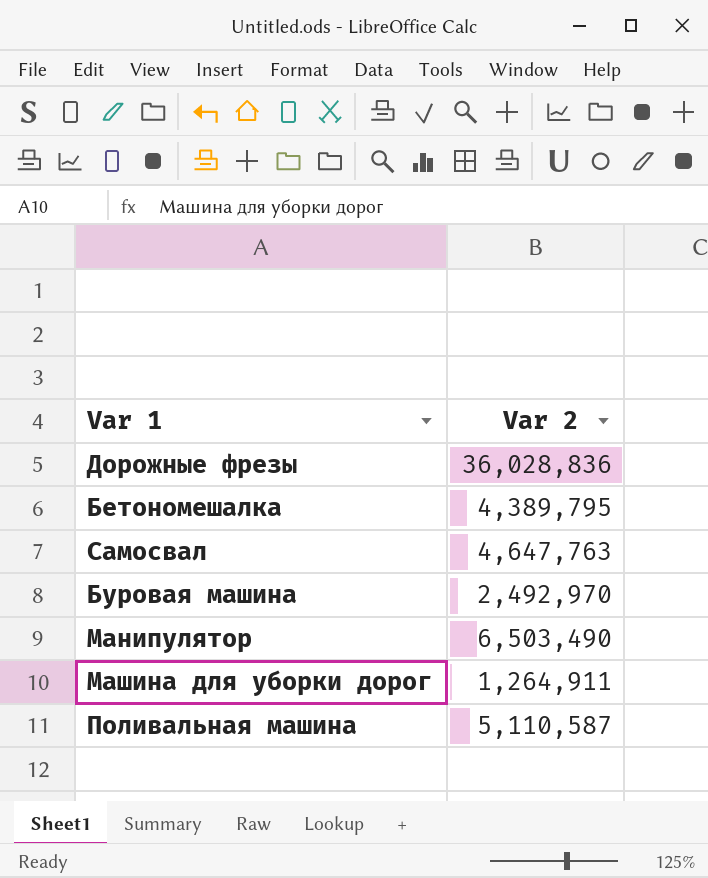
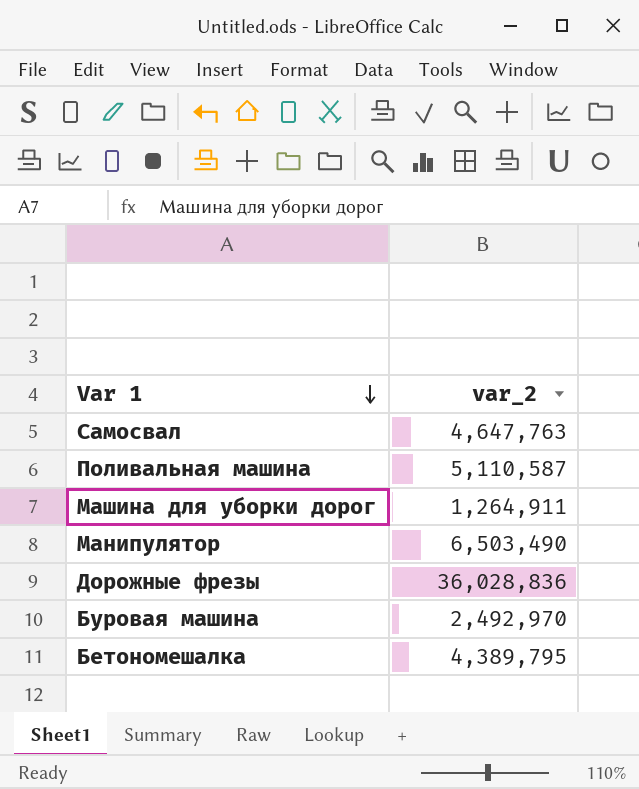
row order: none -> Var 1 descending
column name: Var 2 -> var_2

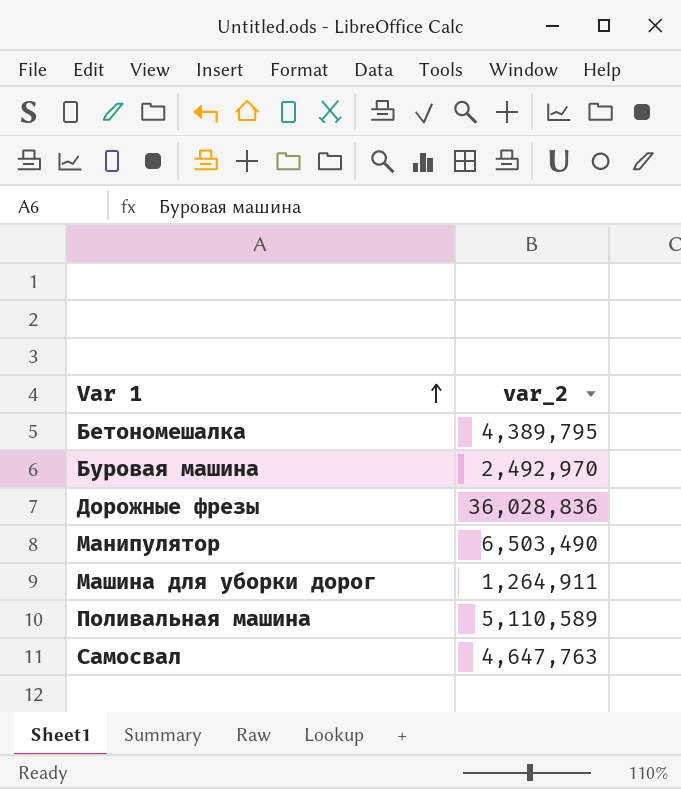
row order: Var 1 descending -> Var 1 ascending
Поливальная машина | var_2: 5,110,587 -> 5,110,589

